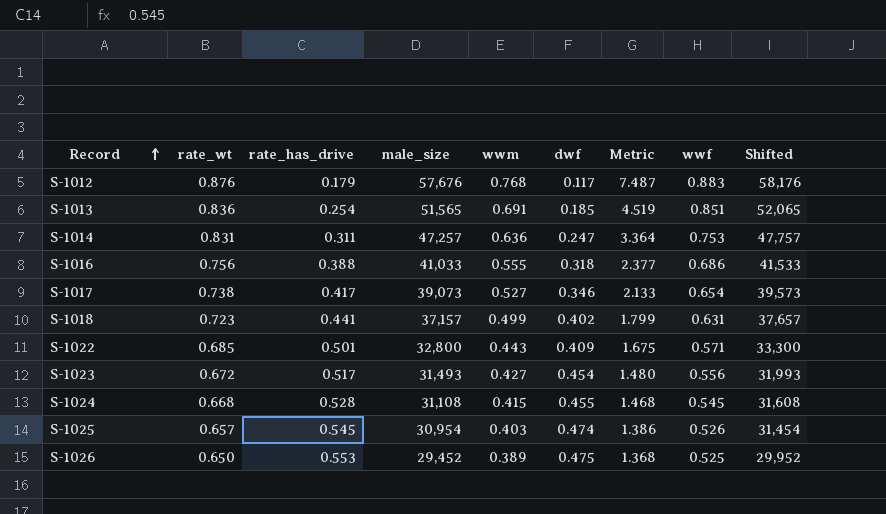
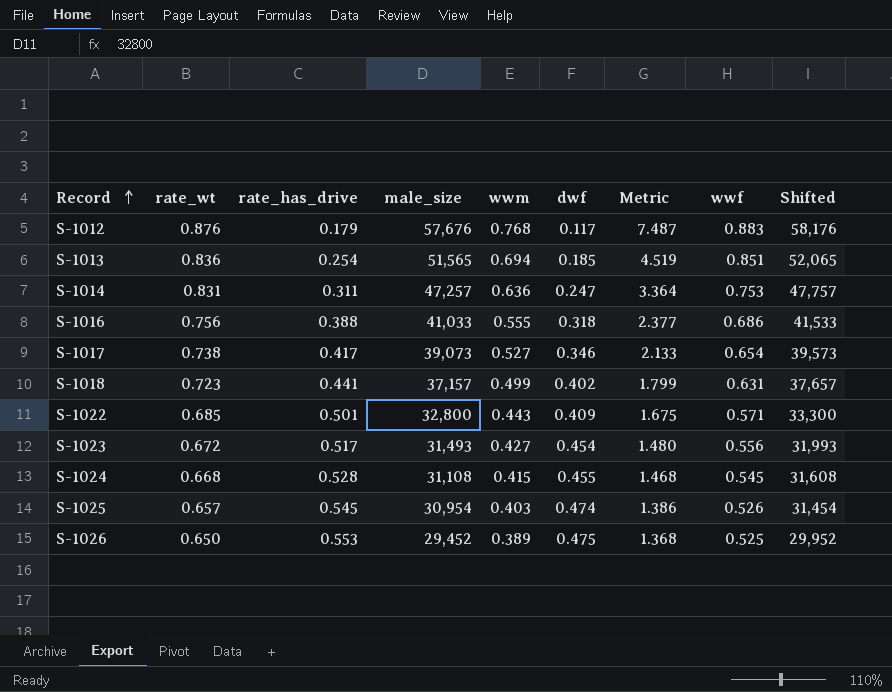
S-1013 | wwm: 0.691 -> 0.694

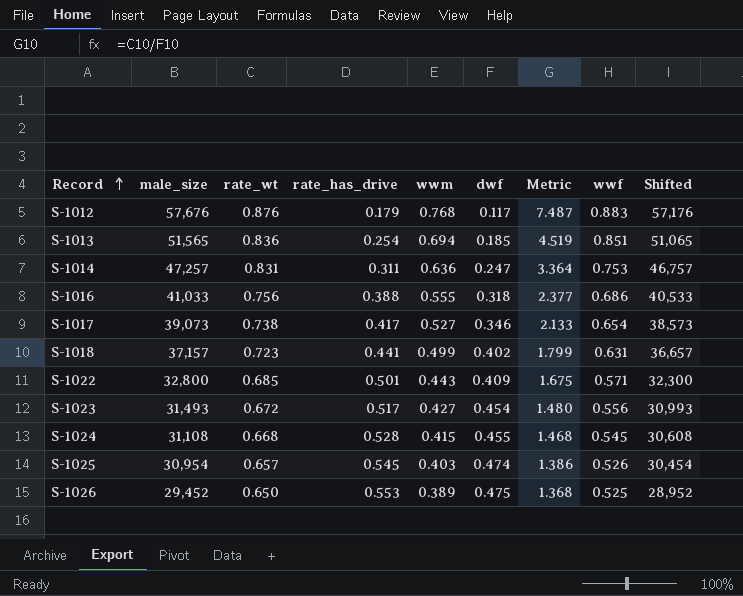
column male_size | position: 4 -> 2
column Shifted | formula: [male_size] + 500 -> [male_size] - 500

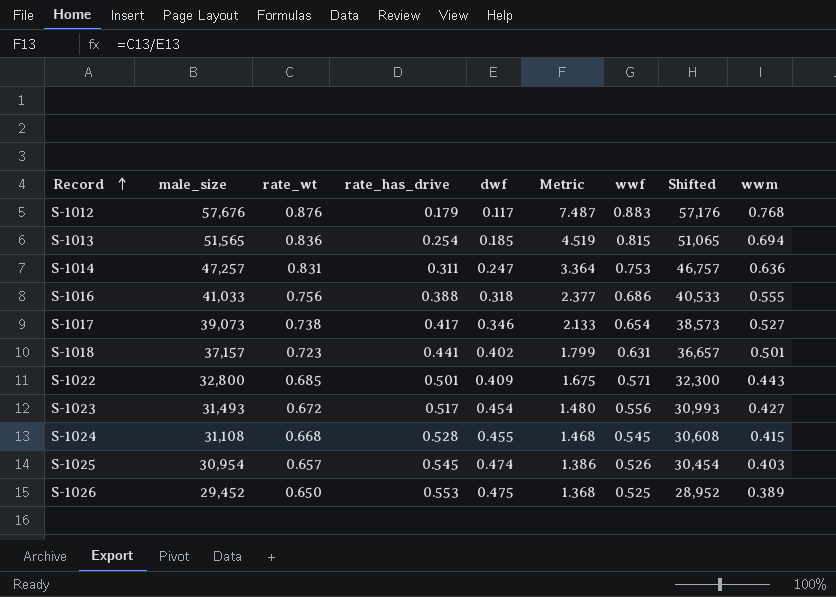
column wwm | position: 5 -> 9
S-1013 | wwf: 0.851 -> 0.815
S-1018 | wwm: 0.499 -> 0.501

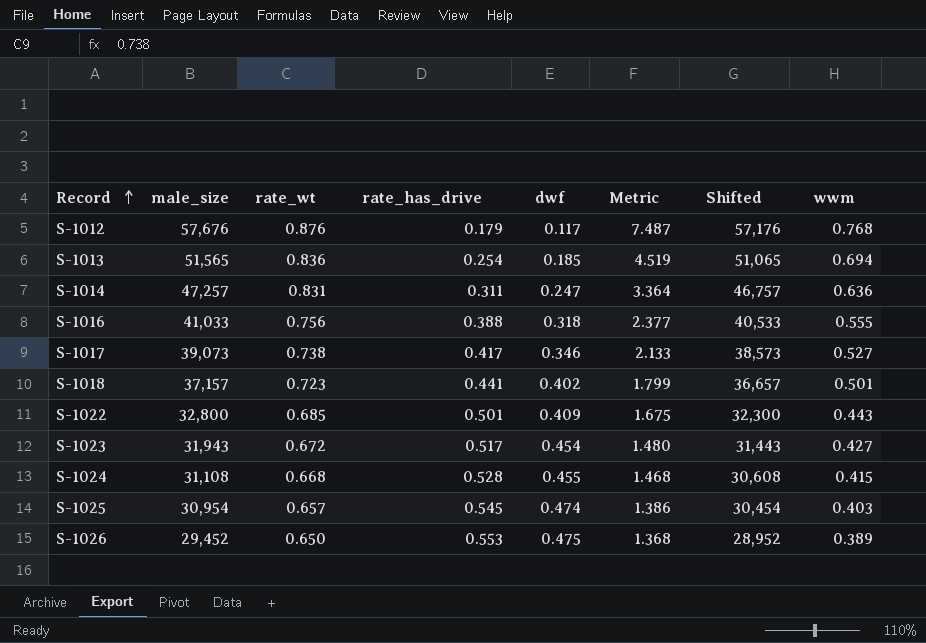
column wwf | position: 7 -> none
S-1023 | male_size: 31,493 -> 31,943
S-1023 | Shifted: 30,993 -> 31,443

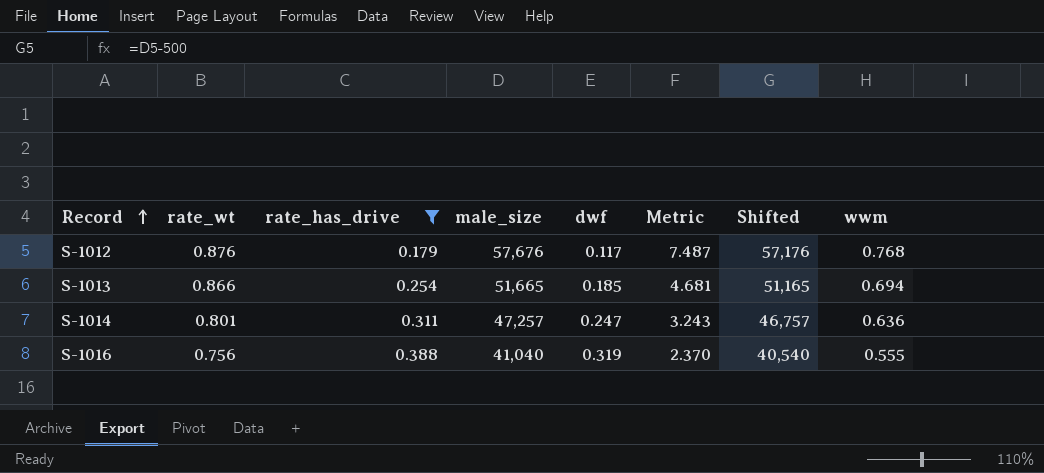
filter: none -> rate_has_drive <= 0.388
column male_size | position: 2 -> 4
S-1013 | rate_wt: 0.836 -> 0.866
S-1013 | male_size: 51,565 -> 51,665
S-1013 | Metric: 4.519 -> 4.681
S-1013 | Shifted: 51,065 -> 51,165
S-1014 | rate_wt: 0.831 -> 0.801
S-1014 | Metric: 3.364 -> 3.243
S-1016 | male_size: 41,033 -> 41,040
S-1016 | dwf: 0.318 -> 0.319
S-1016 | Metric: 2.377 -> 2.370
S-1016 | Shifted: 40,533 -> 40,540

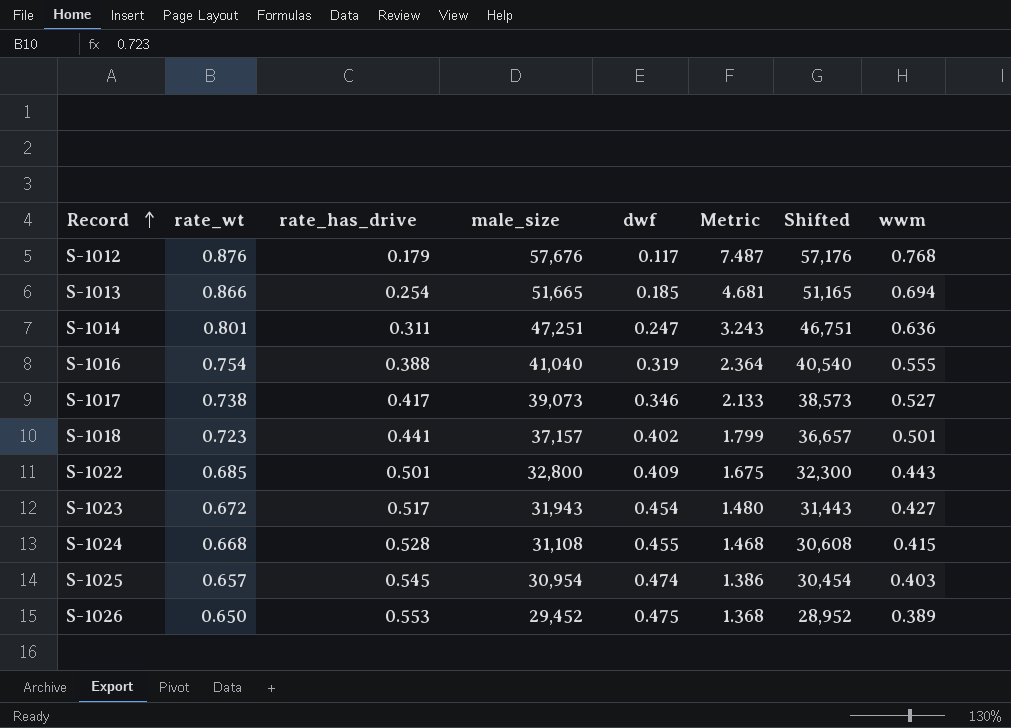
filter: rate_has_drive <= 0.388 -> none
S-1014 | male_size: 47,257 -> 47,251
S-1014 | Shifted: 46,757 -> 46,751
S-1016 | rate_wt: 0.756 -> 0.754
S-1016 | Metric: 2.370 -> 2.364

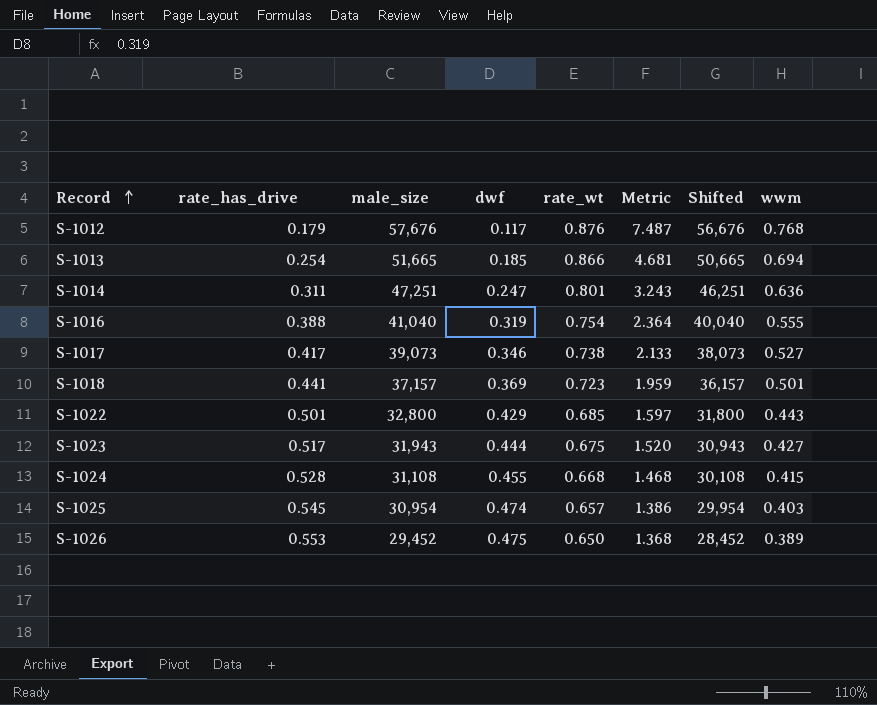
column rate_wt | position: 2 -> 5
column Shifted | formula: [male_size] - 500 -> [male_size] - 1000
S-1018 | dwf: 0.402 -> 0.369
S-1018 | Metric: 1.799 -> 1.959
S-1022 | dwf: 0.409 -> 0.429
S-1022 | Metric: 1.675 -> 1.597
S-1023 | dwf: 0.454 -> 0.444
S-1023 | rate_wt: 0.672 -> 0.675
S-1023 | Metric: 1.480 -> 1.520

